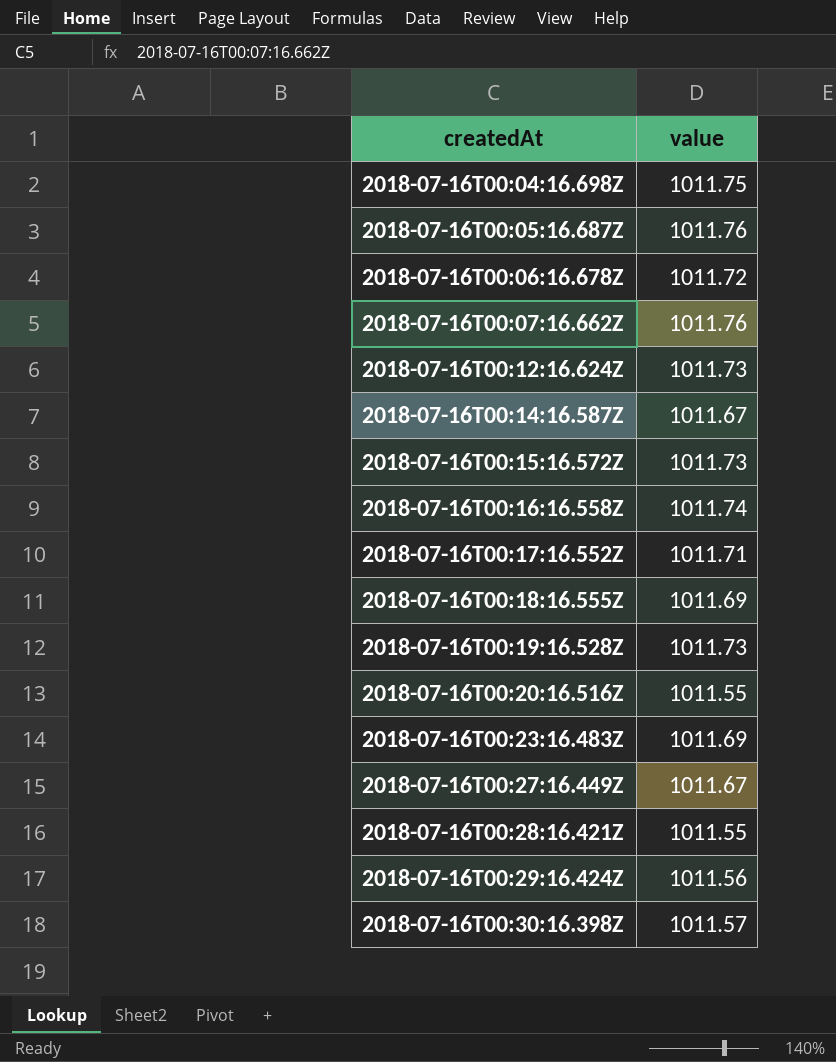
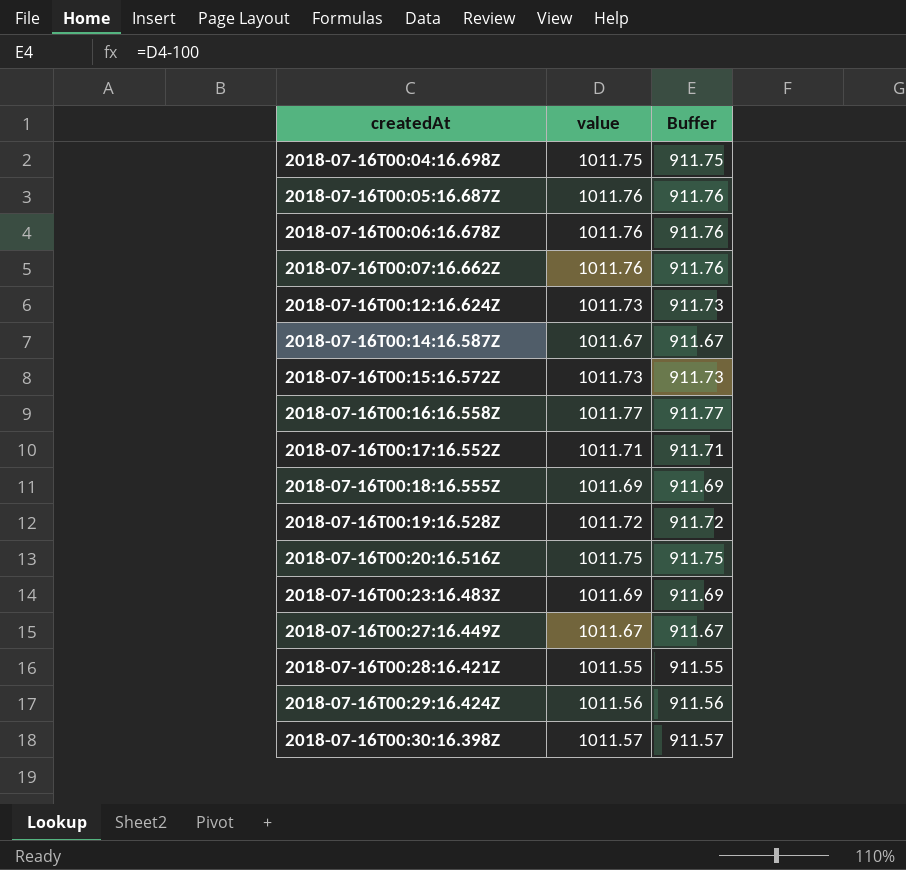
column Buffer | formula: none -> [value] - 100
2018-07-16T00:06:16.678Z | value: 1011.72 -> 1011.76
2018-07-16T00:16:16.558Z | value: 1011.74 -> 1011.77
2018-07-16T00:19:16.528Z | value: 1011.73 -> 1011.72
2018-07-16T00:20:16.516Z | value: 1011.55 -> 1011.75

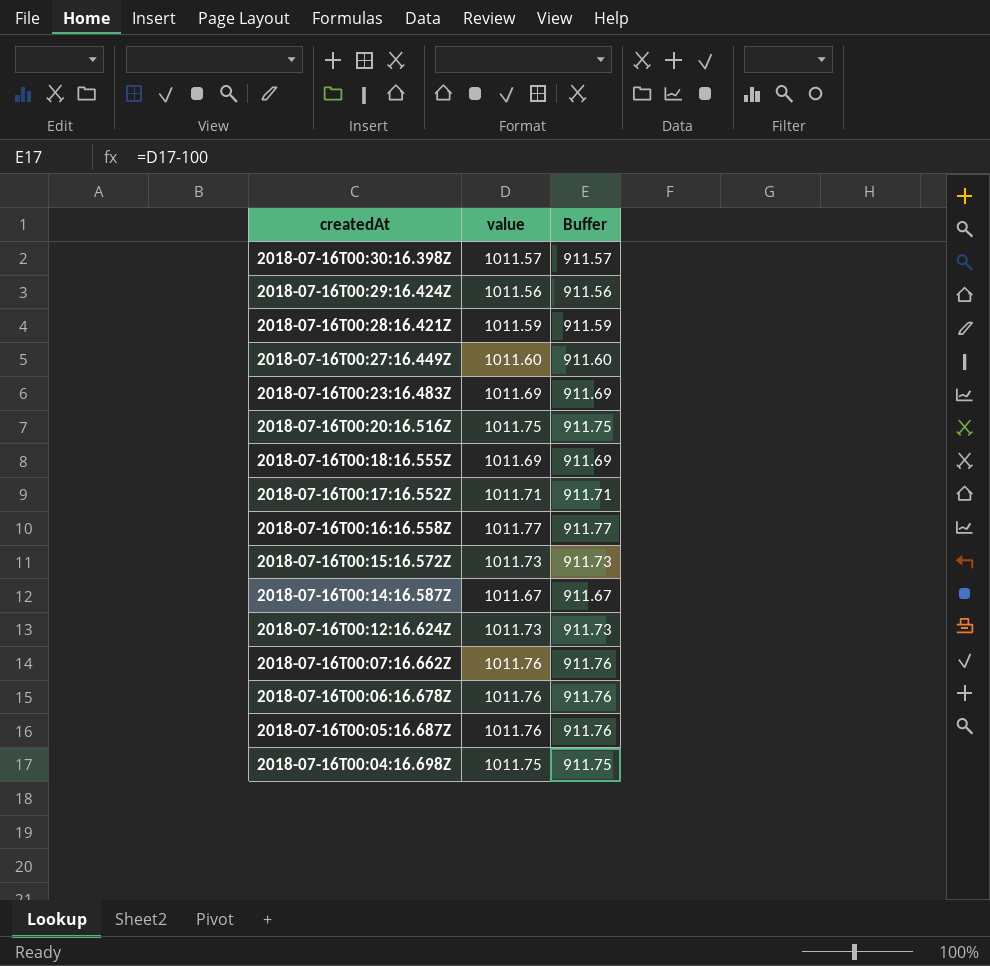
row order: createdAt ascending -> createdAt descending
row 2018-07-16T00:19:16.528Z: 1011.72 | 911.72 -> none
2018-07-16T00:28:16.421Z | value: 1011.55 -> 1011.59
2018-07-16T00:28:16.421Z | Buffer: 911.55 -> 911.59
2018-07-16T00:27:16.449Z | value: 1011.67 -> 1011.60
2018-07-16T00:27:16.449Z | Buffer: 911.67 -> 911.60

